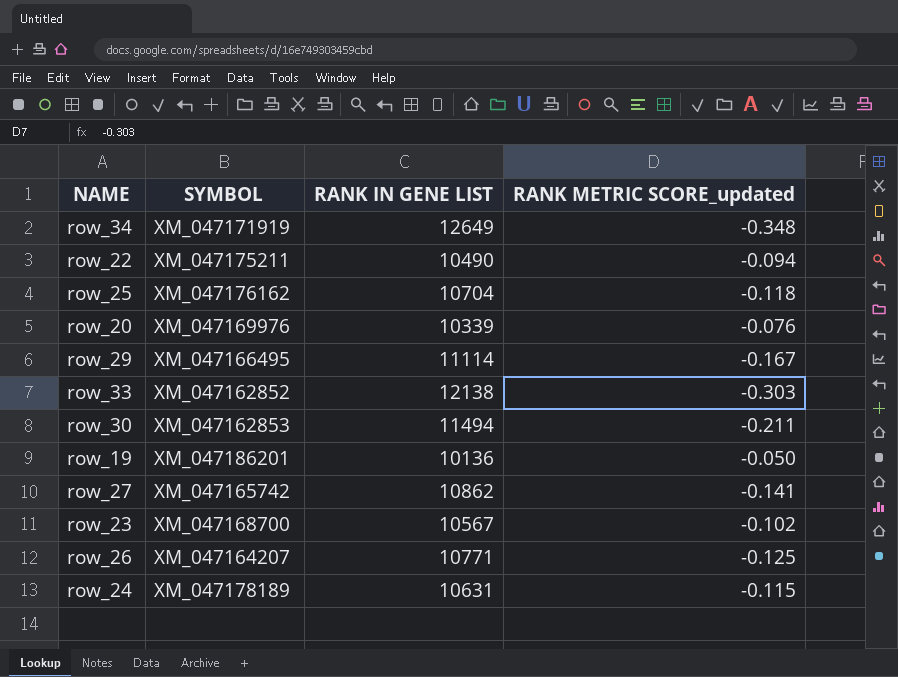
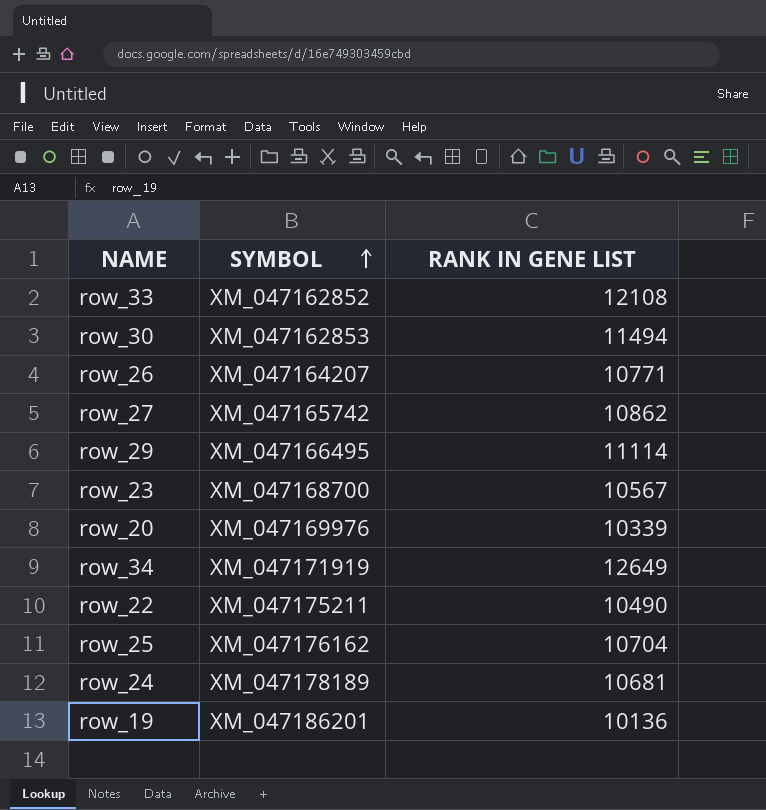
row order: none -> SYMBOL ascending
column RANK METRIC SCORE_updated | position: 4 -> none
row_33 | RANK IN GENE LIST: 12138 -> 12108
row_24 | RANK IN GENE LIST: 10631 -> 10681

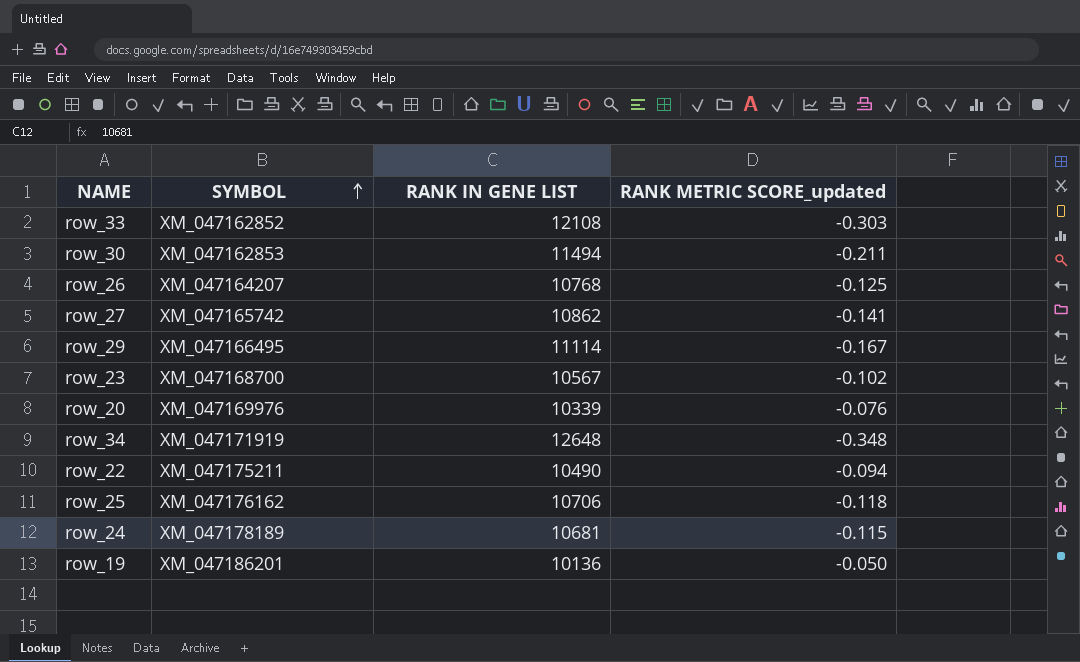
column RANK METRIC SCORE_updated | position: none -> 4
row_26 | RANK IN GENE LIST: 10771 -> 10768
row_34 | RANK IN GENE LIST: 12649 -> 12648
row_25 | RANK IN GENE LIST: 10704 -> 10706

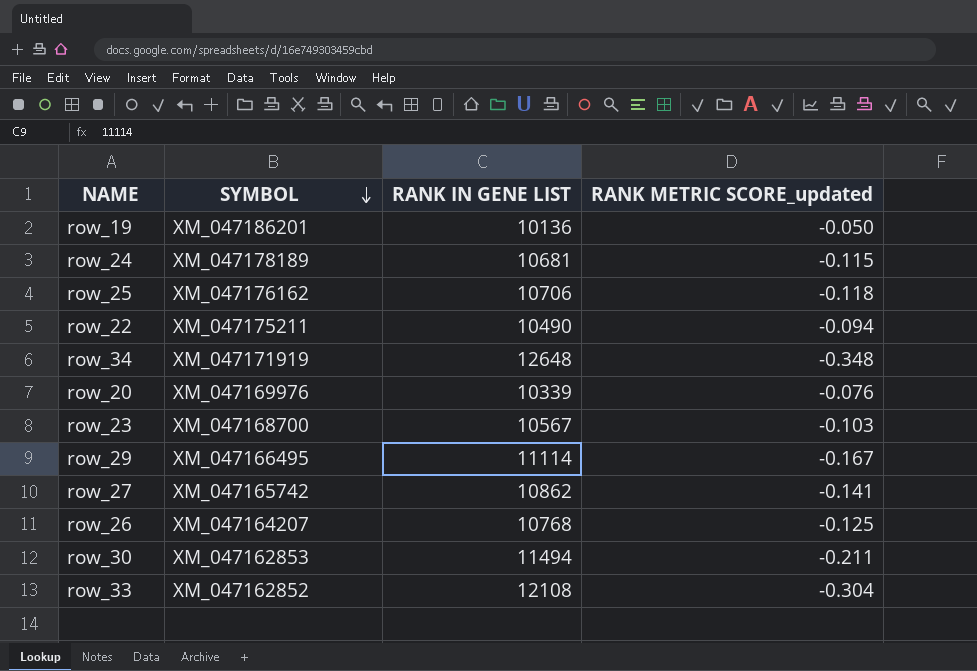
row order: SYMBOL ascending -> SYMBOL descending
row_23 | RANK METRIC SCORE_updated: -0.102 -> -0.103
row_33 | RANK METRIC SCORE_updated: -0.303 -> -0.304

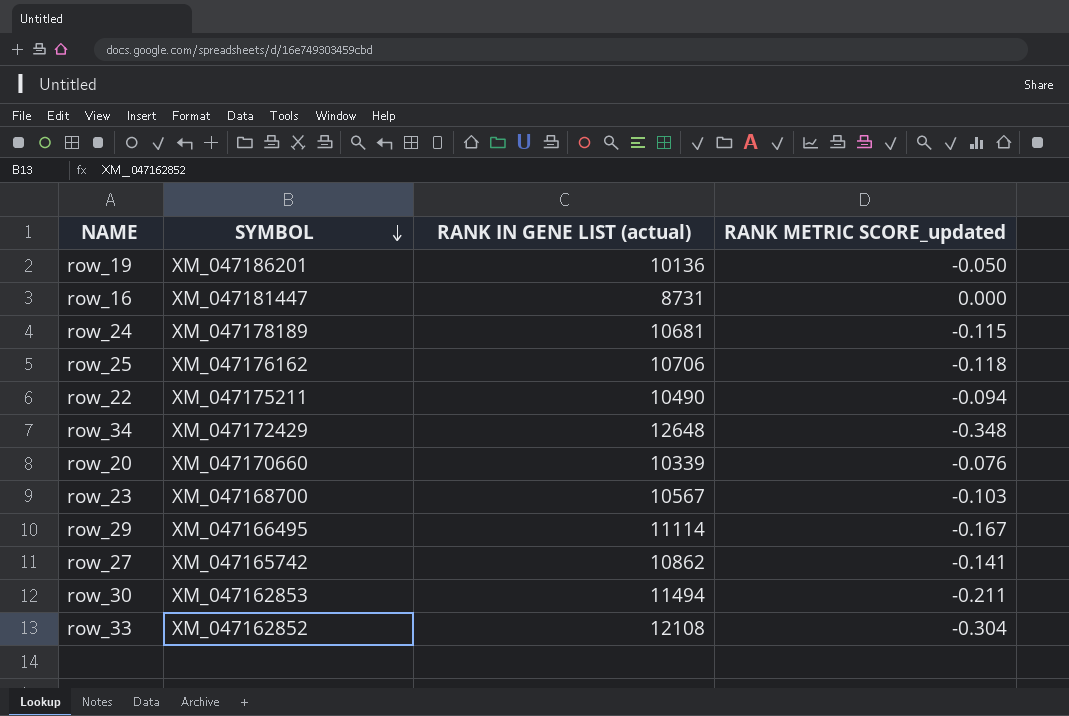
column name: RANK IN GENE LIST -> RANK IN GENE LIST (actual)
row row_26: XM_047164207 | 10768 | -0.125 -> none
row row_16: none -> XM_047181447 | 8731 | 0.000
row_34 | SYMBOL: XM_047171919 -> XM_047172429
row_20 | SYMBOL: XM_047169976 -> XM_047170660

